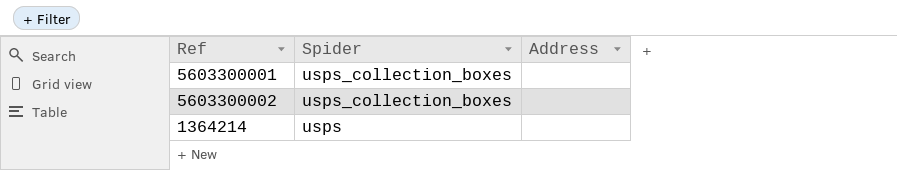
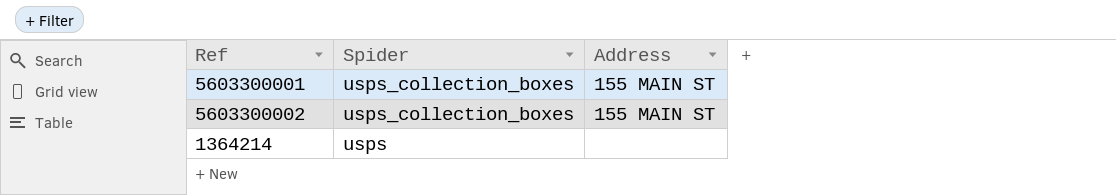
5603300001 | Address: none -> 155 MAIN ST
5603300002 | Address: none -> 155 MAIN ST

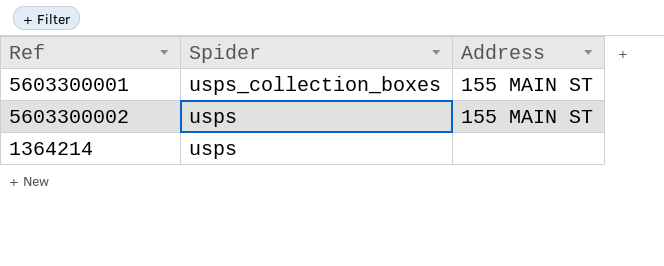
5603300002 | Spider: usps_collection_boxes -> usps

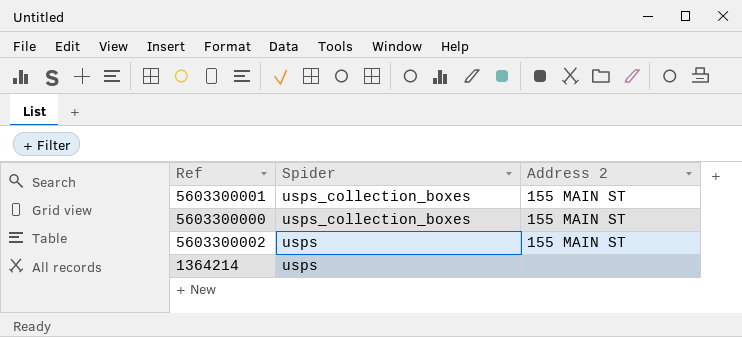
column name: Address -> Address 2
row 5603300000: none -> usps_collection_boxes | 155 MAIN ST

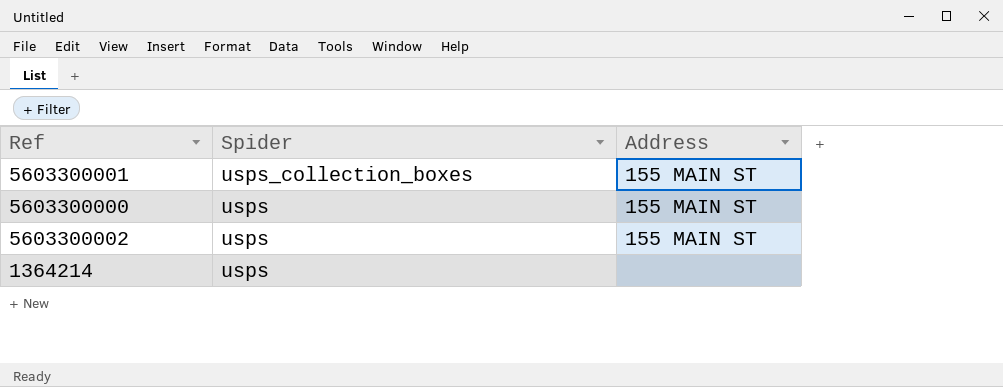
column name: Address 2 -> Address
5603300000 | Spider: usps_collection_boxes -> usps

